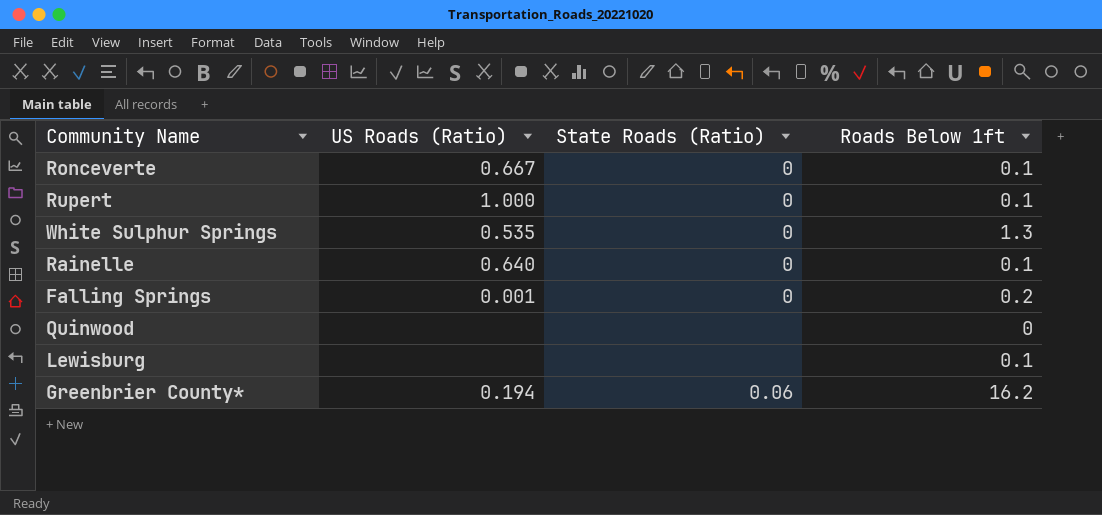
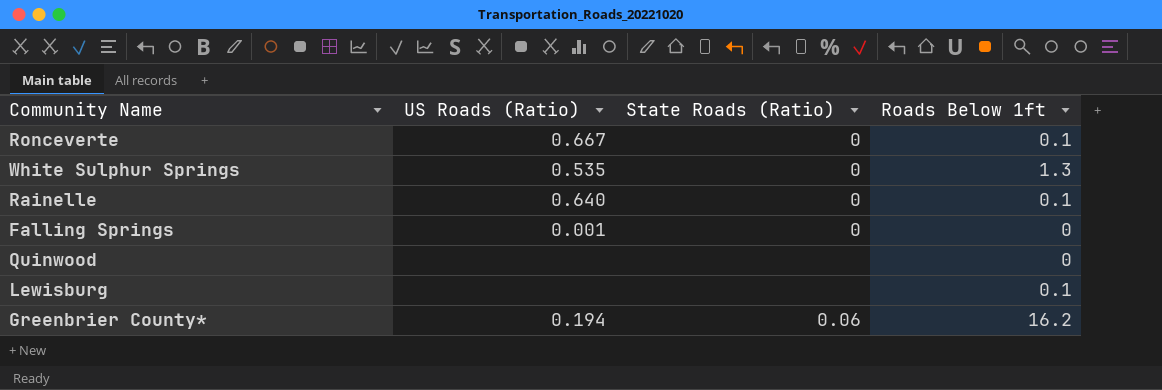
row Rupert: 1.000 | 0 | 0.1 -> none
Falling Springs | Roads Below 1ft: 0.2 -> 0

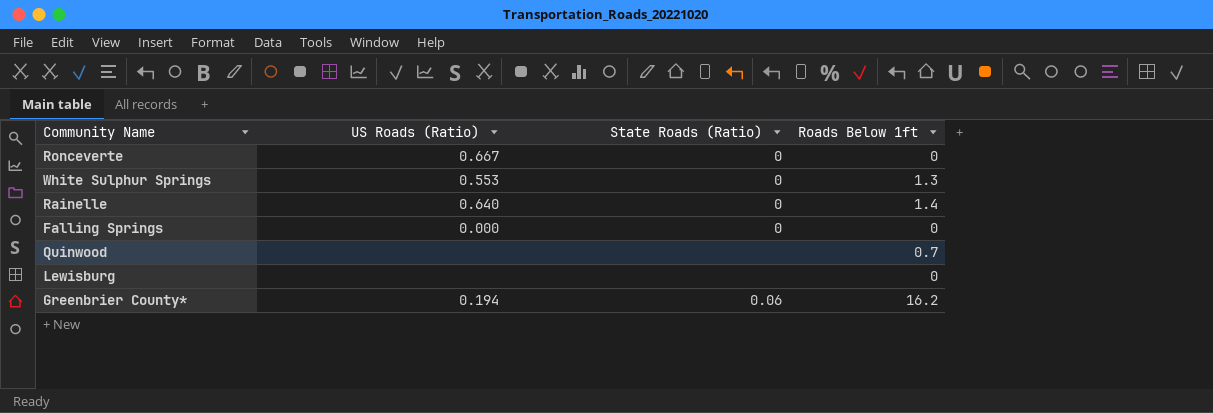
Ronceverte | Roads Below 1ft: 0.1 -> 0
White Sulphur Springs | US Roads (Ratio): 0.535 -> 0.553
Rainelle | Roads Below 1ft: 0.1 -> 1.4
Falling Springs | US Roads (Ratio): 0.001 -> 0.000
Quinwood | Roads Below 1ft: 0 -> 0.7
Lewisburg | Roads Below 1ft: 0.1 -> 0

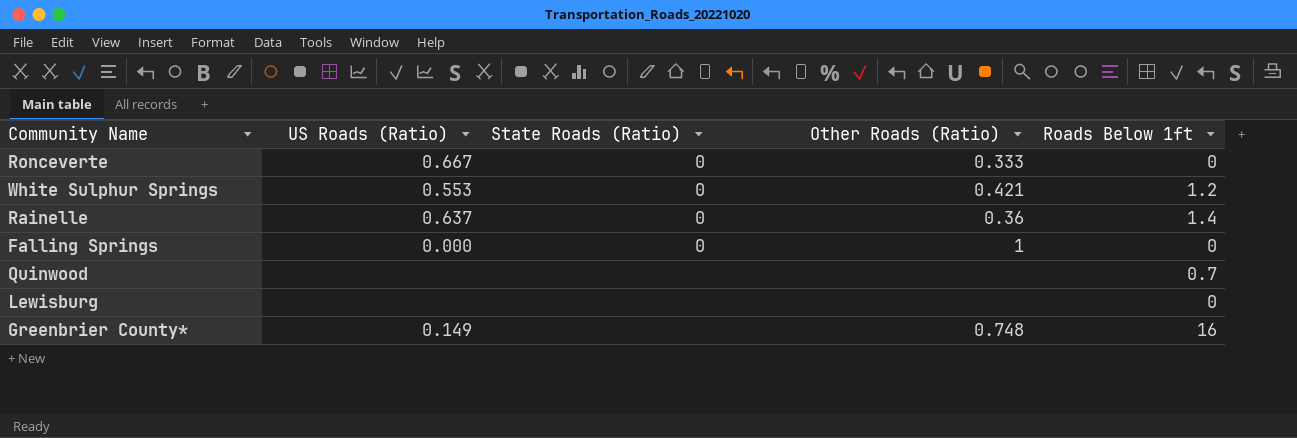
column Other Roads (Ratio) | position: none -> 4
White Sulphur Springs | Roads Below 1ft: 1.3 -> 1.2
Rainelle | US Roads (Ratio): 0.640 -> 0.637
Greenbrier County* | US Roads (Ratio): 0.194 -> 0.149
Greenbrier County* | State Roads (Ratio): 0.06 -> none
Greenbrier County* | Roads Below 1ft: 16.2 -> 16

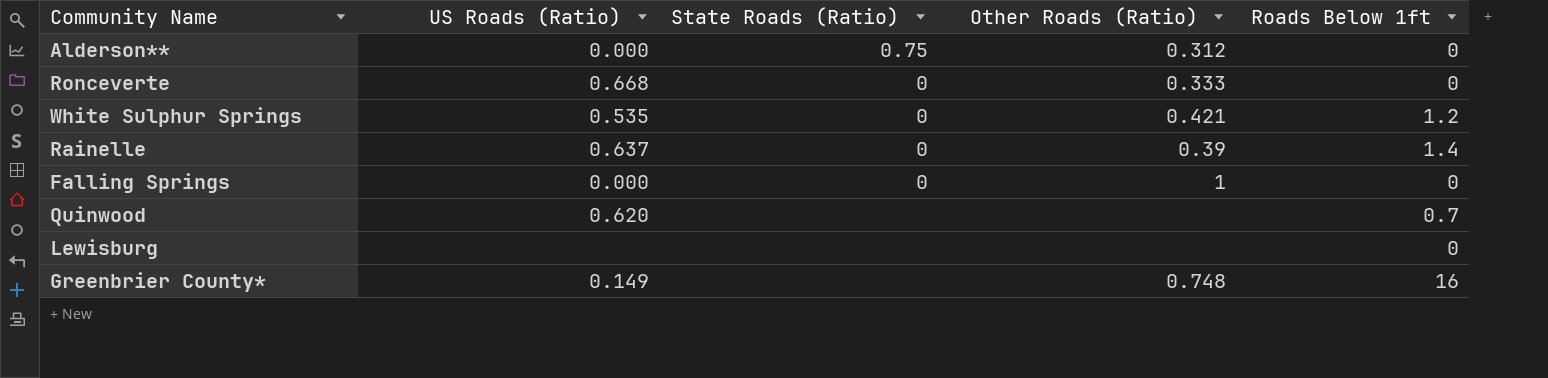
row Alderson**: none -> 0.000 | 0.75 | 0.312 | 0
Ronceverte | US Roads (Ratio): 0.667 -> 0.668
White Sulphur Springs | US Roads (Ratio): 0.553 -> 0.535
Rainelle | Other Roads (Ratio): 0.36 -> 0.39
Quinwood | US Roads (Ratio): none -> 0.620

